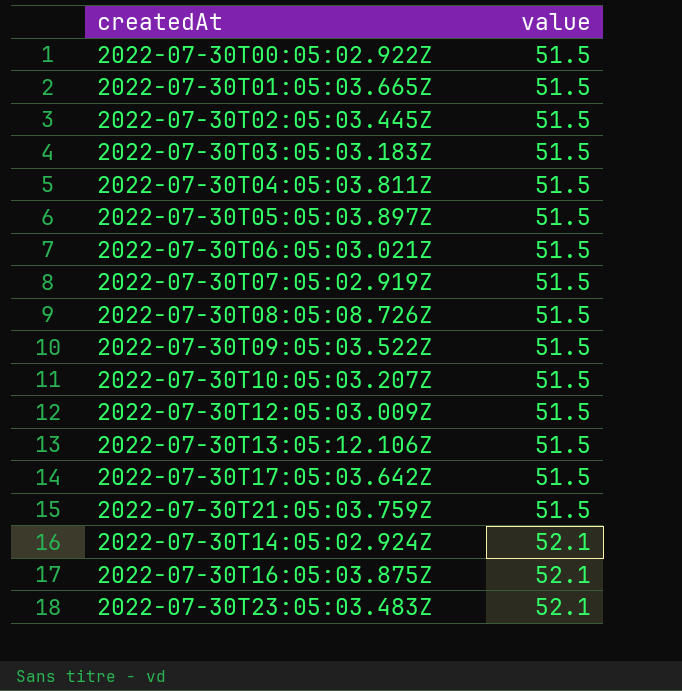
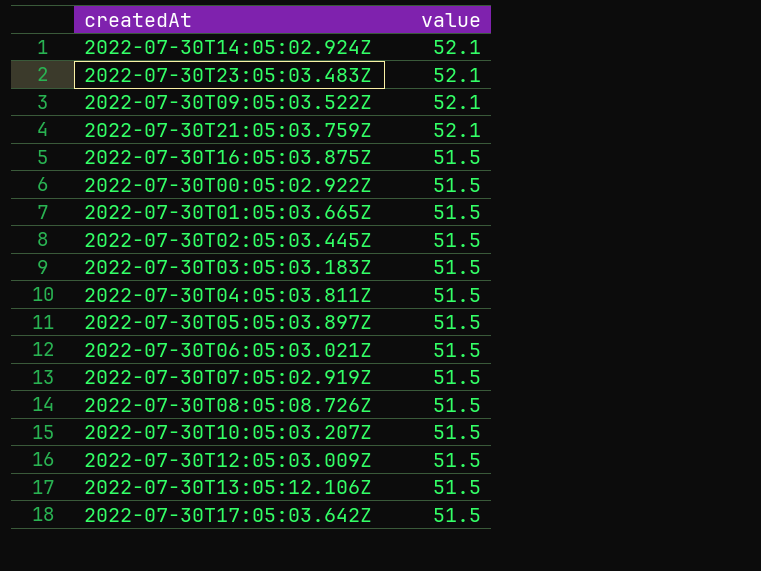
row order: value ascending -> value descending
2022-07-30T09:05:03.522Z | value: 51.5 -> 52.1
2022-07-30T21:05:03.759Z | value: 51.5 -> 52.1
2022-07-30T16:05:03.875Z | value: 52.1 -> 51.5

